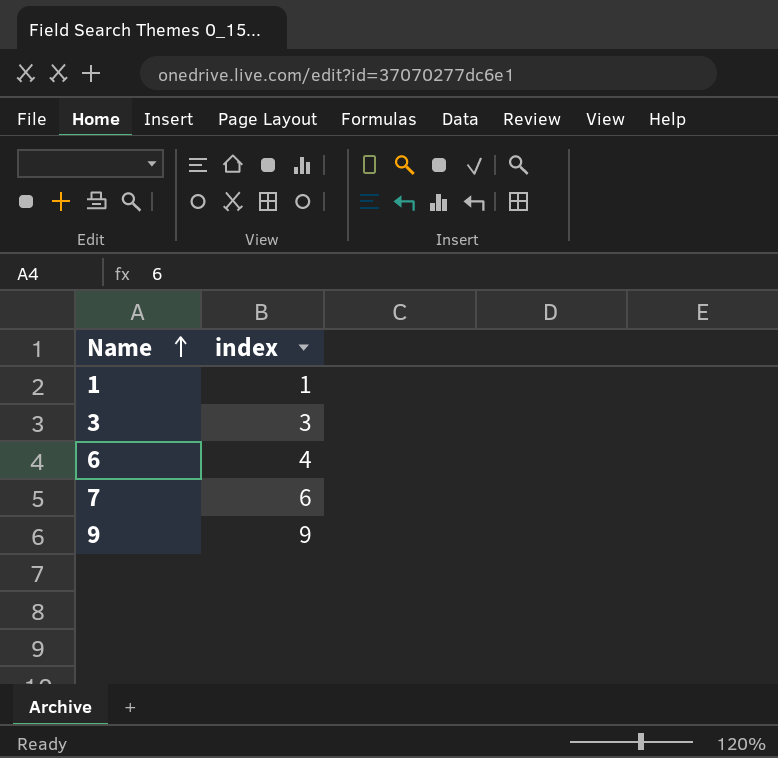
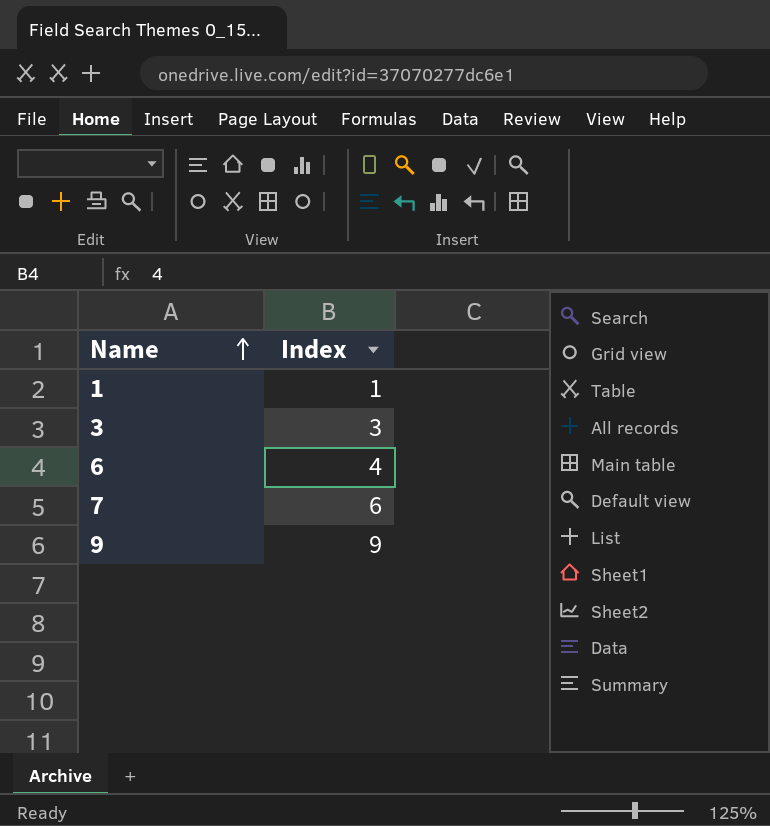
column name: index -> Index

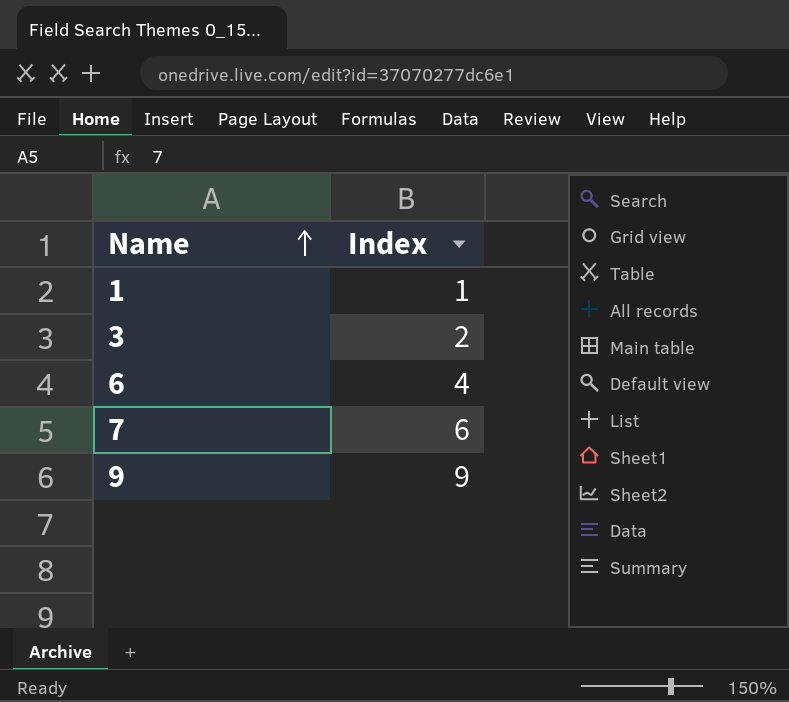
3 | Index: 3 -> 2

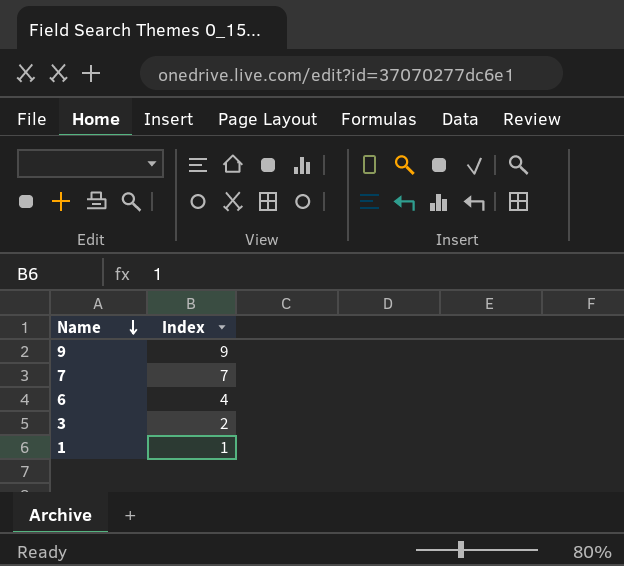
row order: Name ascending -> Name descending
7 | Index: 6 -> 7

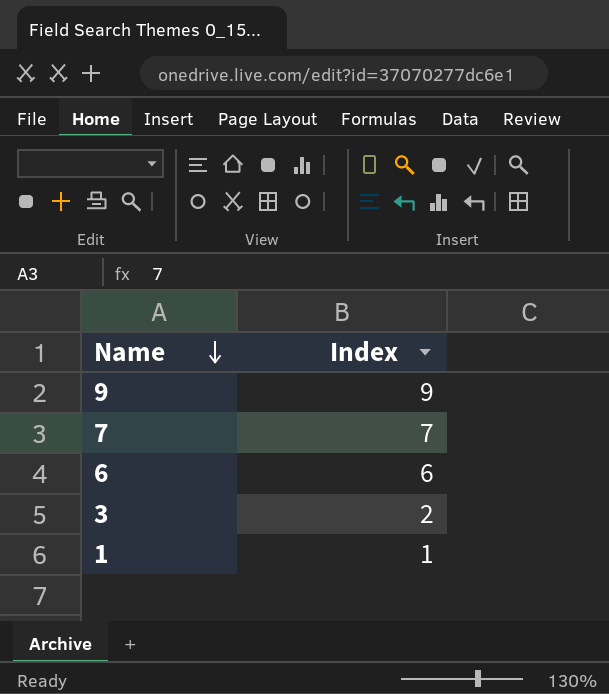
6 | Index: 4 -> 6

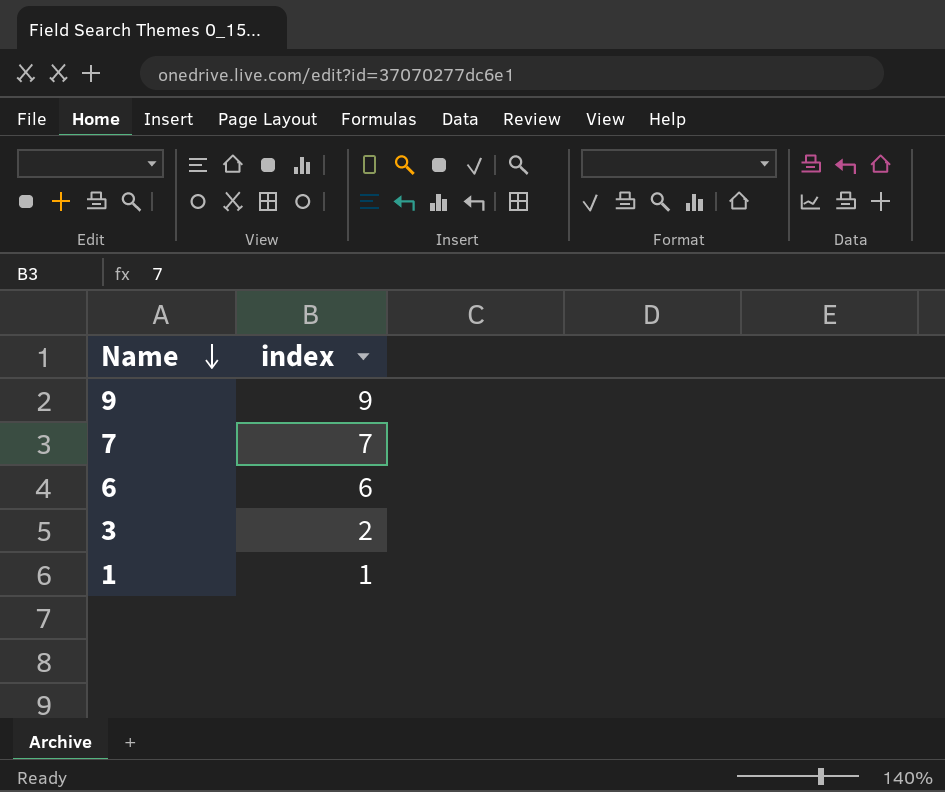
column name: Index -> index

